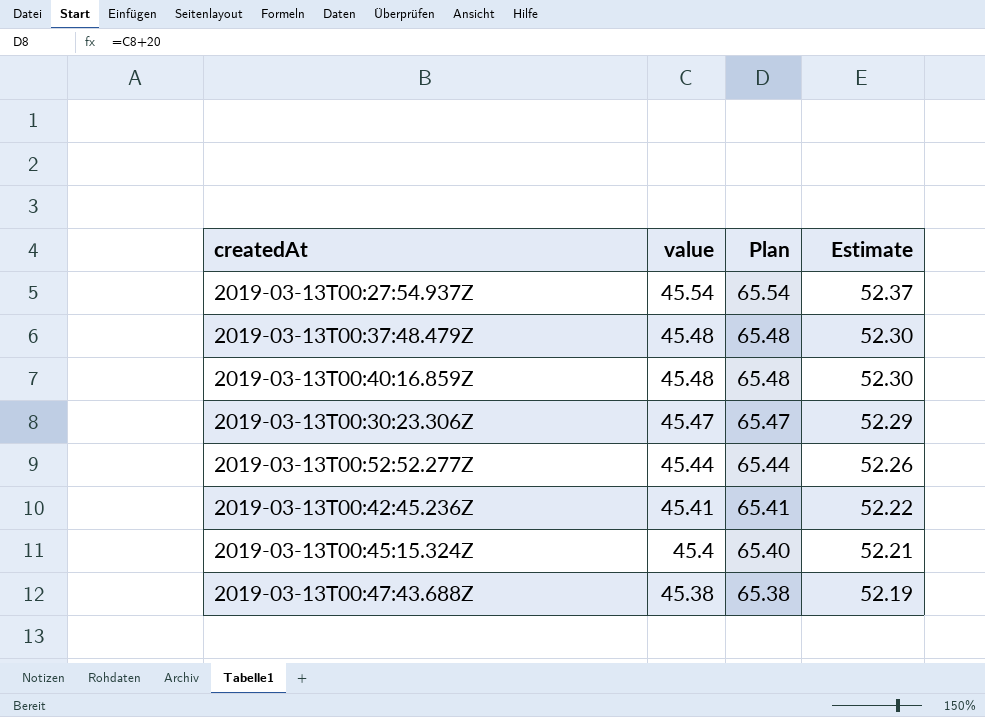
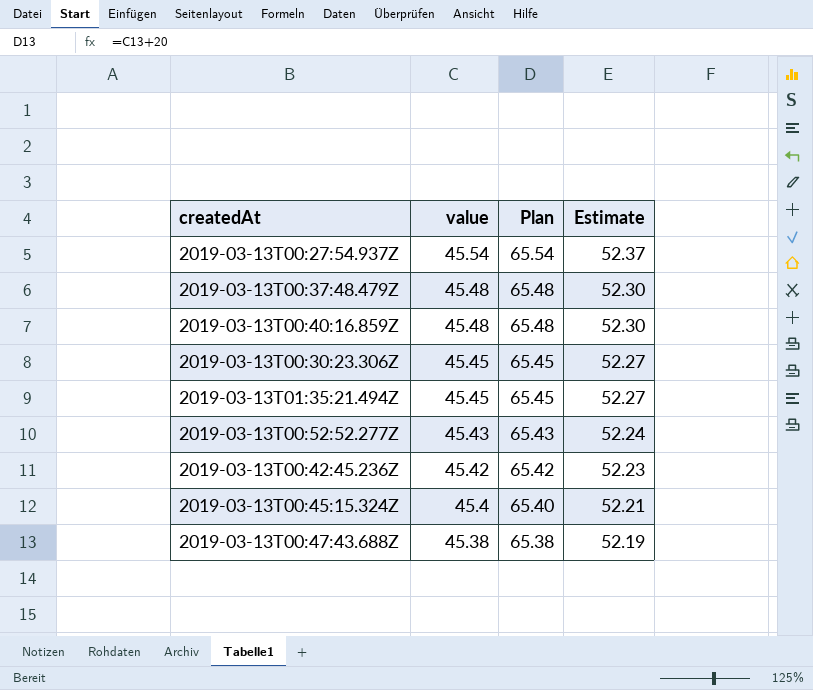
2019-03-13T00:30:23.306Z | value: 45.47 -> 45.45
2019-03-13T00:30:23.306Z | Plan: 65.47 -> 65.45
2019-03-13T00:30:23.306Z | Estimate: 52.29 -> 52.27
row 2019-03-13T01:35:21.494Z: none -> 45.45 | 65.45 | 52.27
2019-03-13T00:52:52.277Z | value: 45.44 -> 45.43
2019-03-13T00:52:52.277Z | Plan: 65.44 -> 65.43
2019-03-13T00:52:52.277Z | Estimate: 52.26 -> 52.24
2019-03-13T00:42:45.236Z | value: 45.41 -> 45.42
2019-03-13T00:42:45.236Z | Plan: 65.41 -> 65.42
2019-03-13T00:42:45.236Z | Estimate: 52.22 -> 52.23

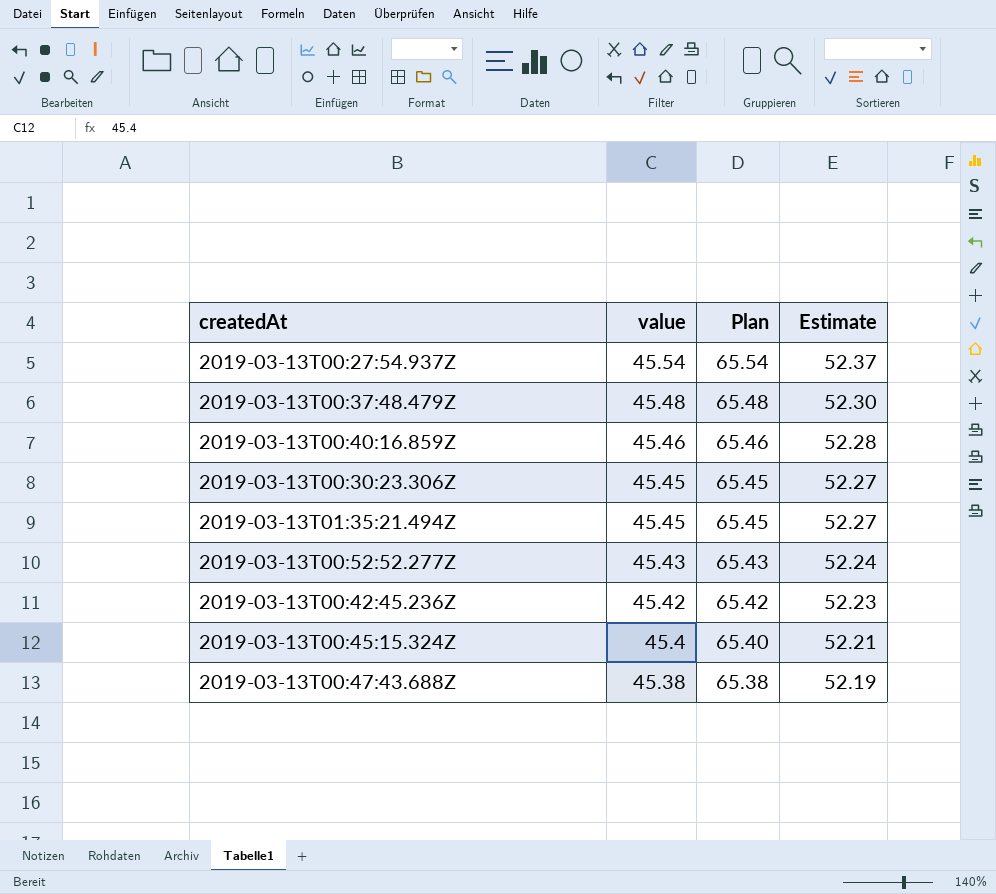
2019-03-13T00:40:16.859Z | value: 45.48 -> 45.46
2019-03-13T00:40:16.859Z | Plan: 65.48 -> 65.46
2019-03-13T00:40:16.859Z | Estimate: 52.30 -> 52.28

